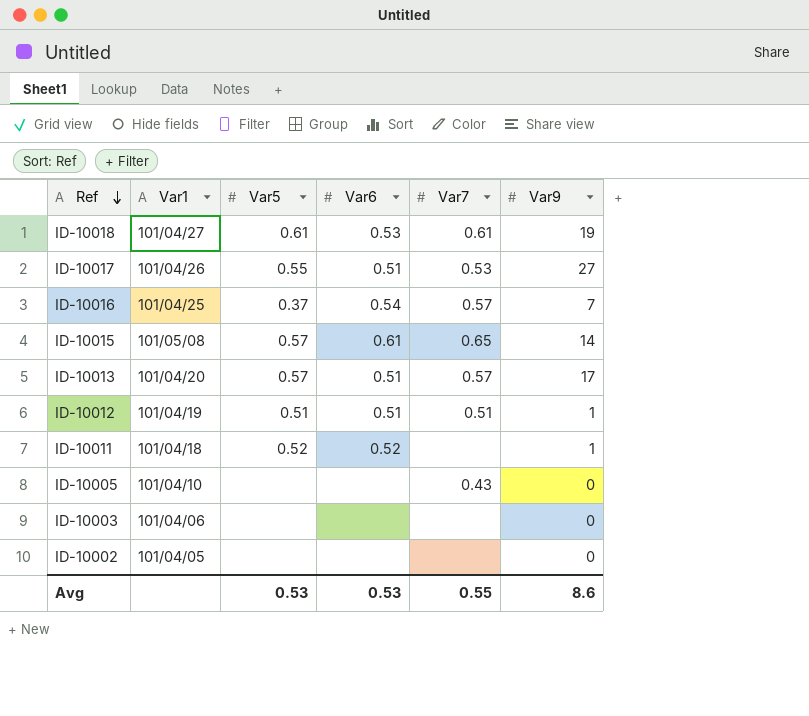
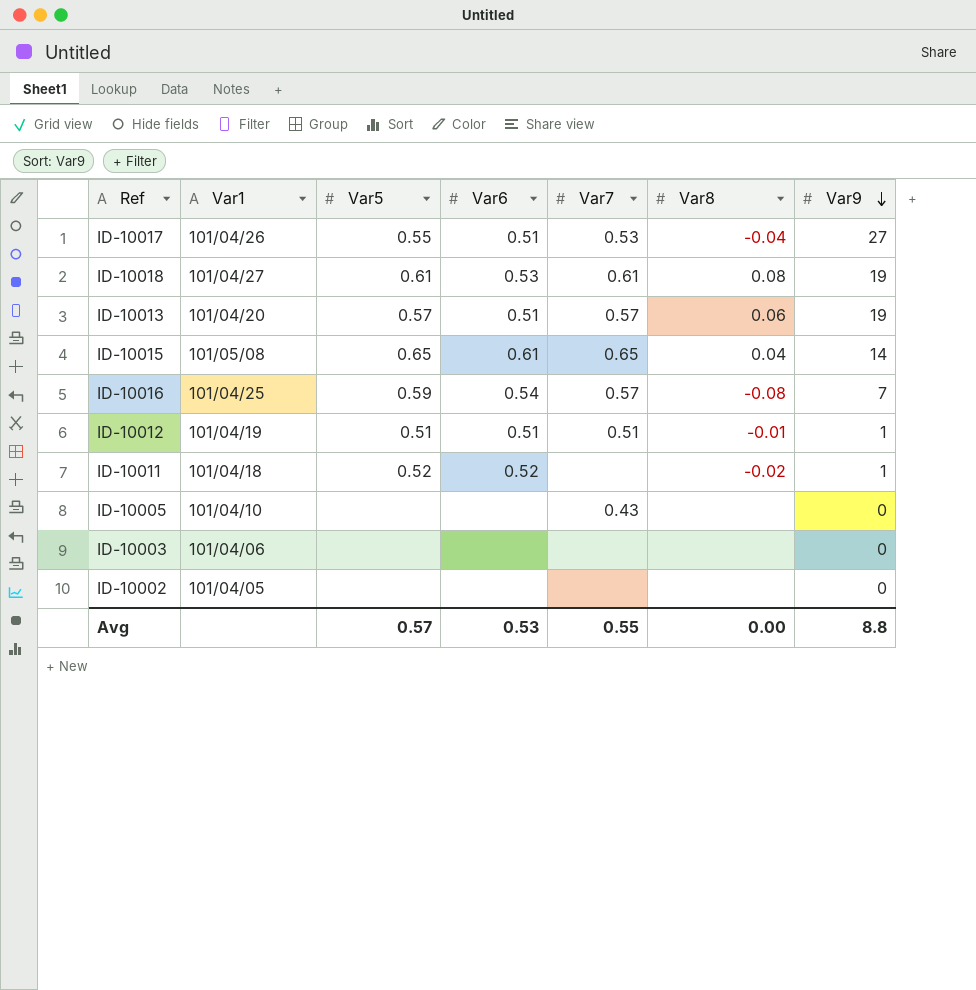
row order: Ref descending -> Var9 descending
column Var8 | position: none -> 6
ID-10013 | Var9: 17 -> 19
ID-10015 | Var5: 0.57 -> 0.65
ID-10016 | Var5: 0.37 -> 0.59
Avg | Var5: 0.53 -> 0.57
Avg | Var9: 8.6 -> 8.8

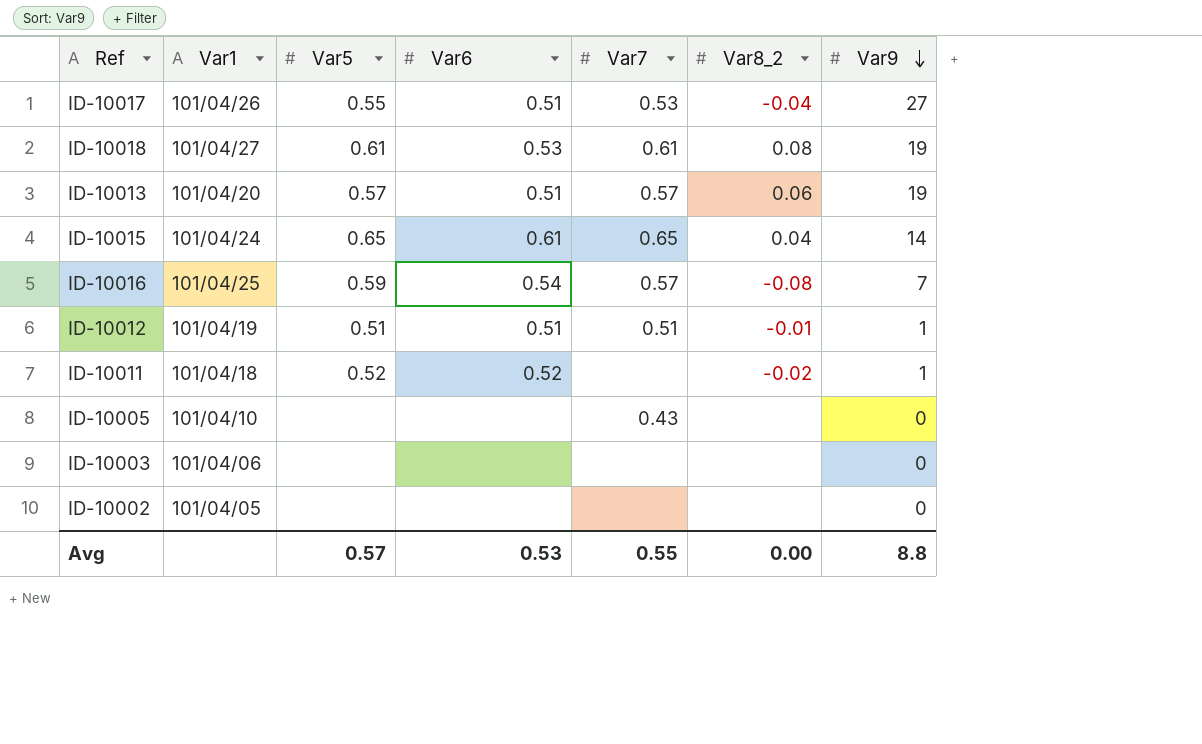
column name: Var8 -> Var8_2
ID-10015 | Var1: 101/05/08 -> 101/04/24

